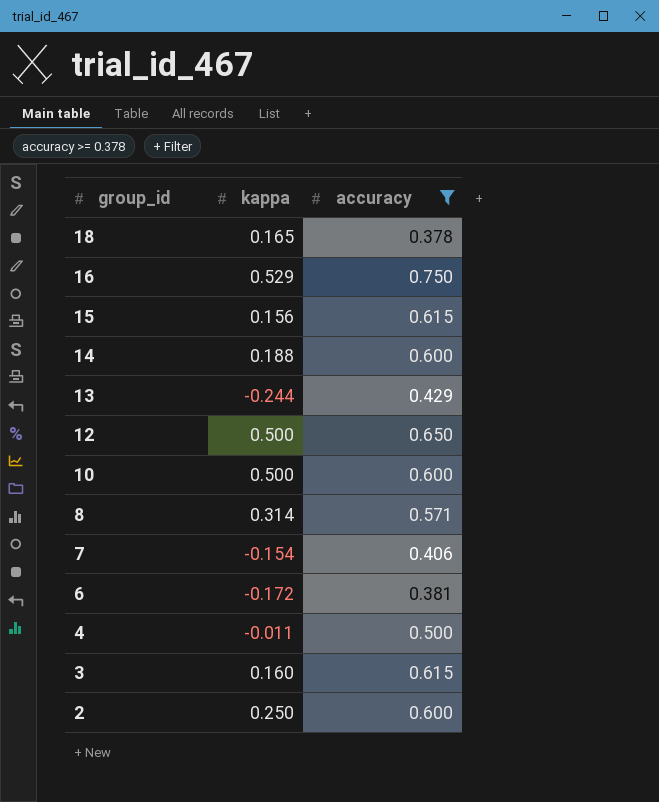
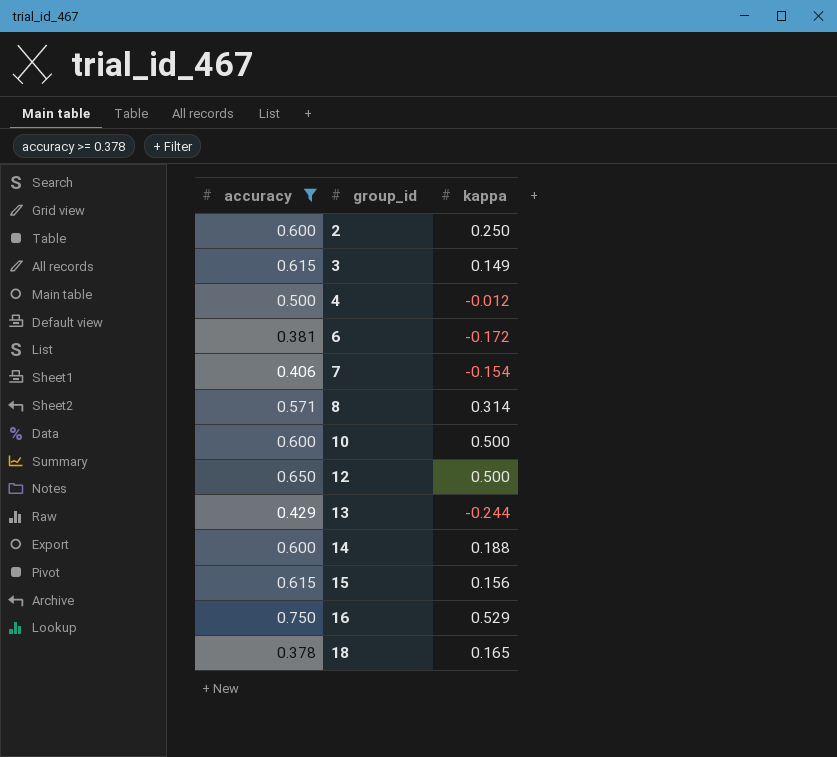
row order: group_id descending -> group_id ascending
column accuracy | position: 3 -> 1
3 | kappa: 0.160 -> 0.149
4 | kappa: -0.011 -> -0.012

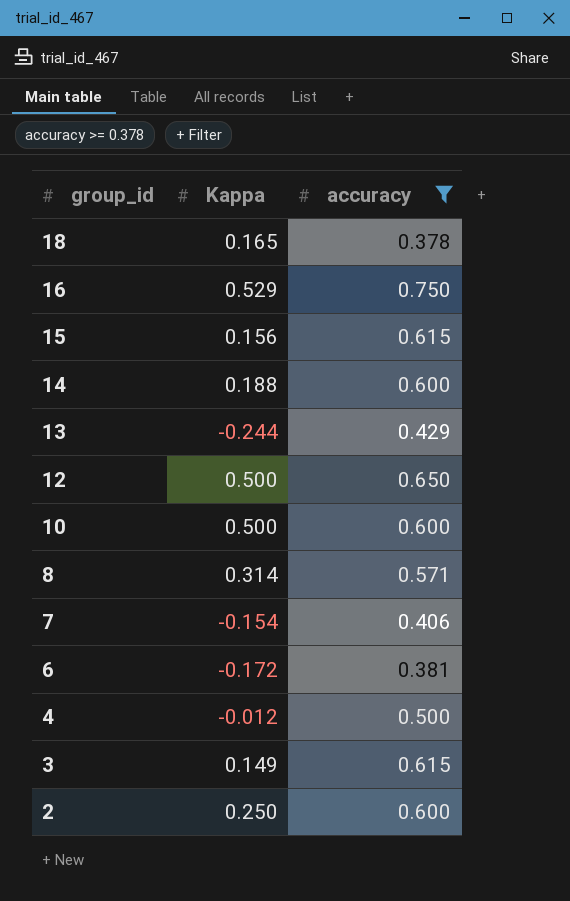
row order: group_id ascending -> group_id descending
column name: kappa -> Kappa
column accuracy | position: 1 -> 3

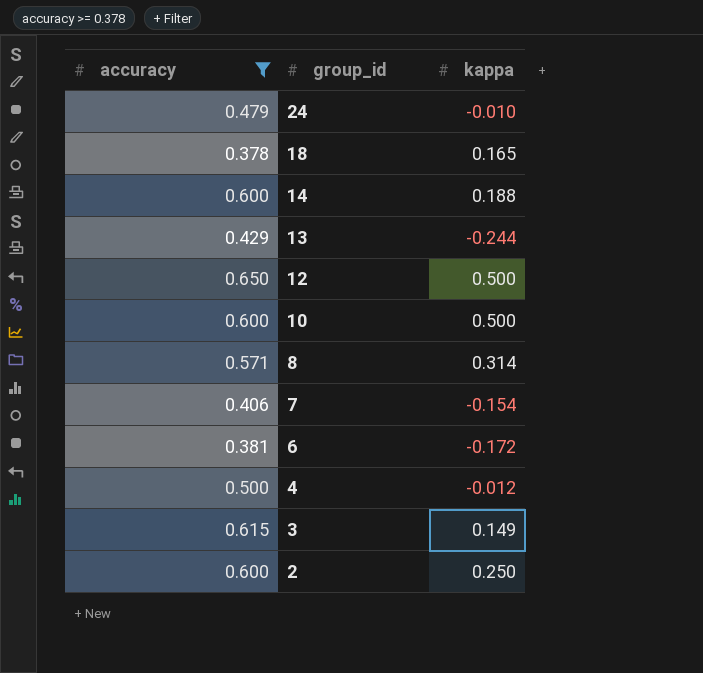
column accuracy | position: 3 -> 1
column name: Kappa -> kappa
row 16: 0.529 | 0.750 -> none
row 15: 0.156 | 0.615 -> none
row 24: none -> 0.479 | -0.010

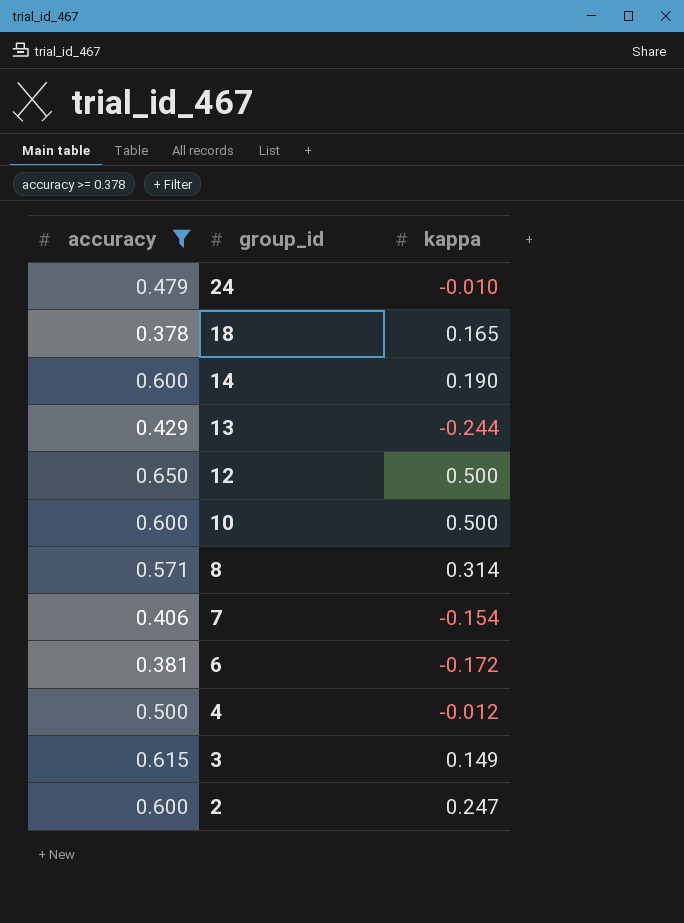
14 | kappa: 0.188 -> 0.190
2 | kappa: 0.250 -> 0.247

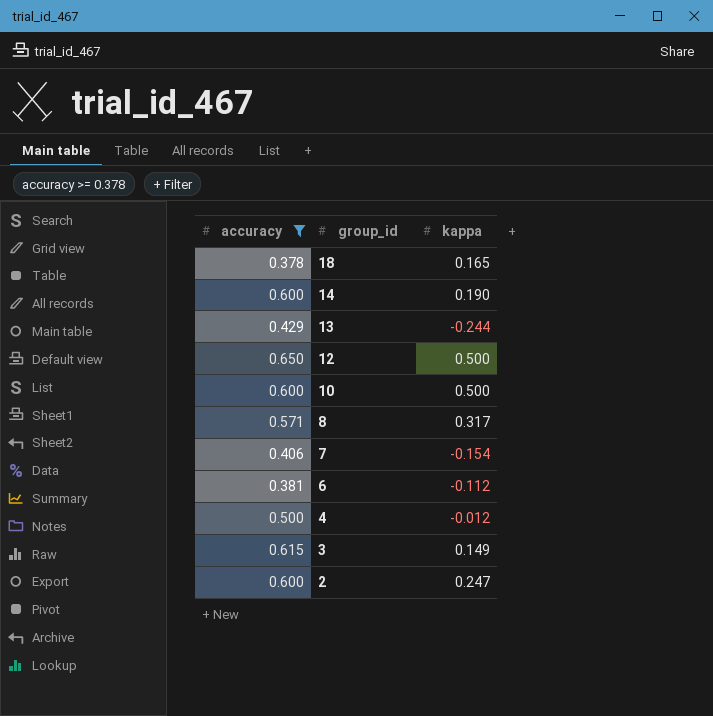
row 24: 0.479 | -0.010 -> none
8 | kappa: 0.314 -> 0.317
6 | kappa: -0.172 -> -0.112

